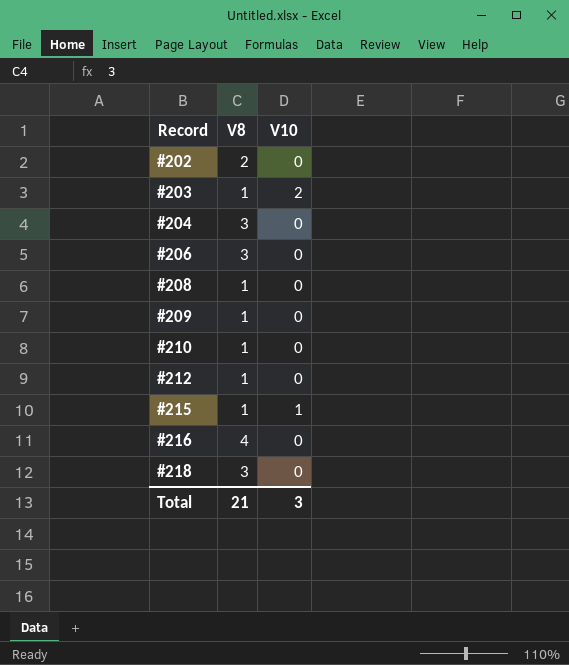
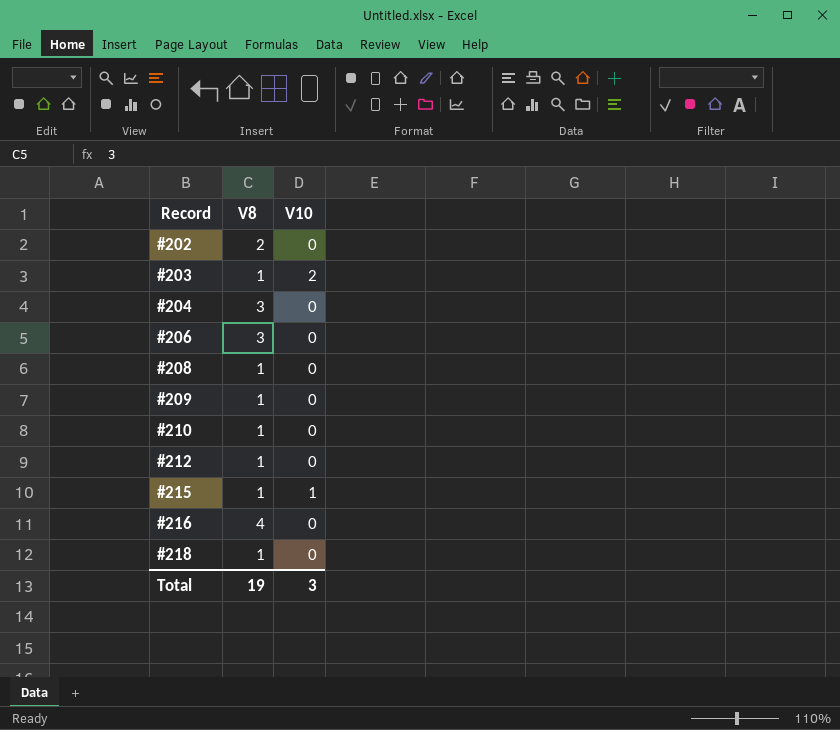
#218 | V8: 3 -> 1
Total | V8: 21 -> 19

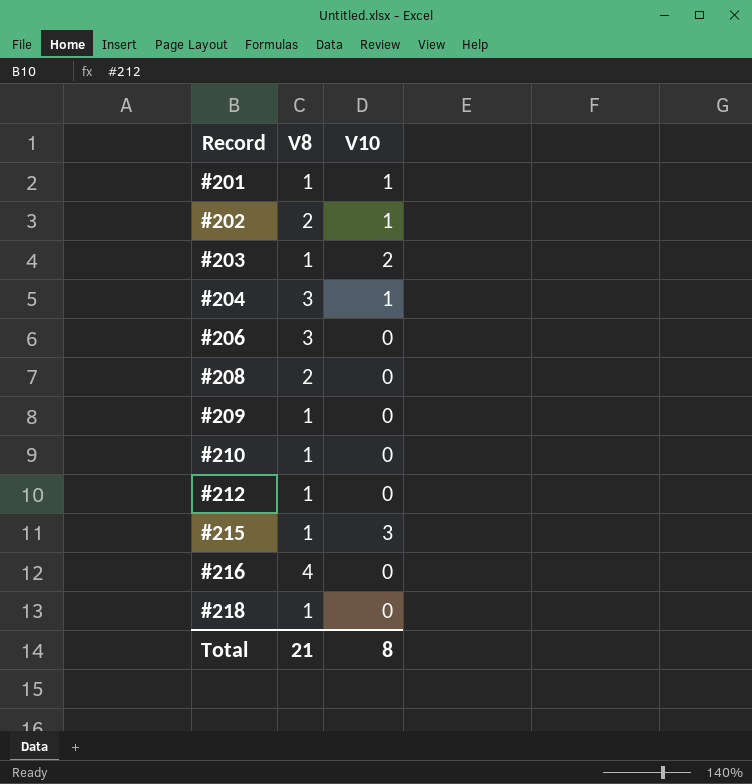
row #201: none -> 1 | 1
#202 | V10: 0 -> 1
#204 | V10: 0 -> 1
#208 | V8: 1 -> 2
#215 | V10: 1 -> 3
Total | V8: 19 -> 21
Total | V10: 3 -> 8

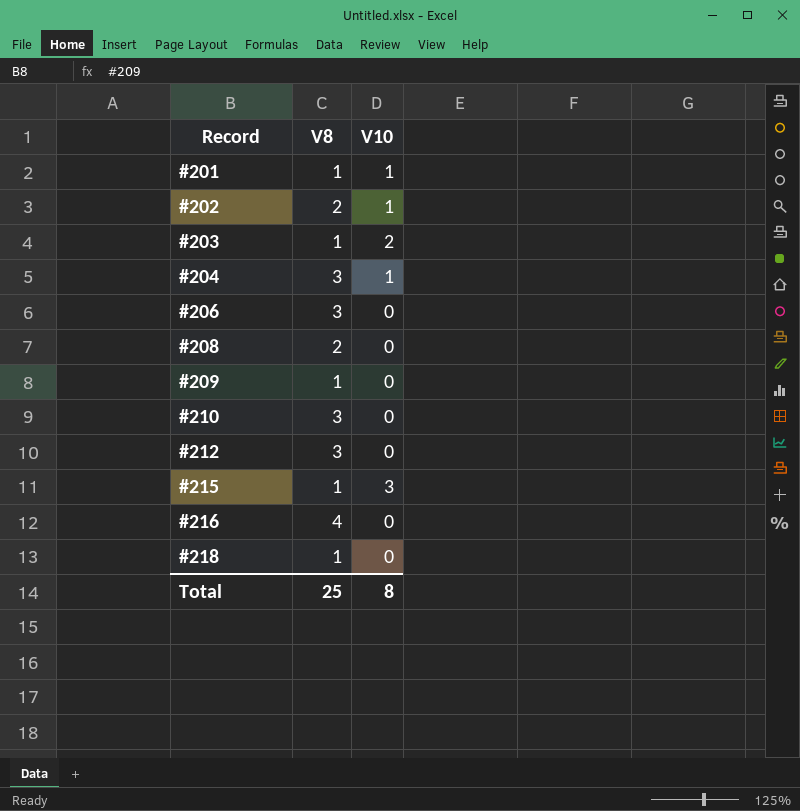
#210 | V8: 1 -> 3
#212 | V8: 1 -> 3
Total | V8: 21 -> 25

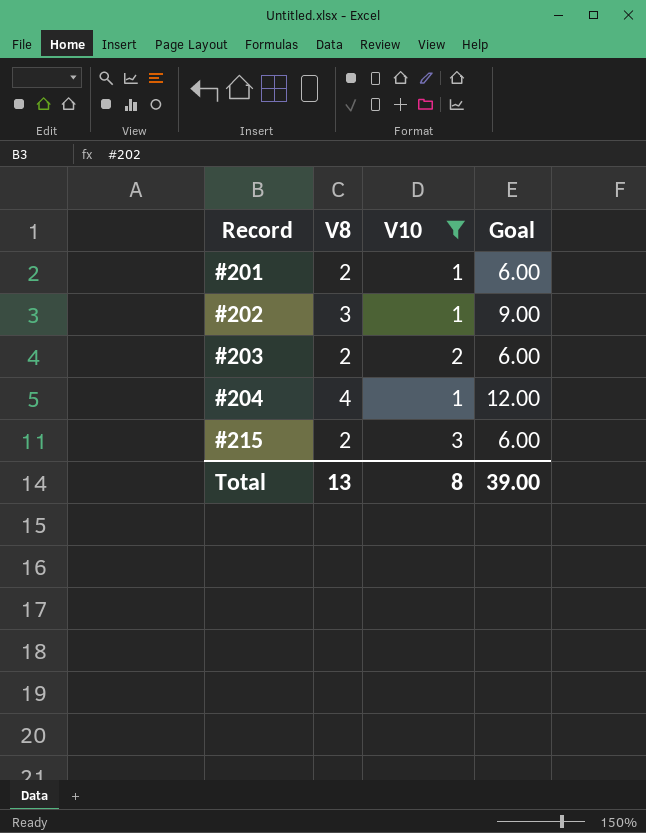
filter: none -> V10 != 0
column Goal | formula: none -> [V8] * 3
#201 | V8: 1 -> 2
#202 | V8: 2 -> 3
#203 | V8: 1 -> 2
#204 | V8: 3 -> 4
#215 | V8: 1 -> 2
Total | V8: 25 -> 13

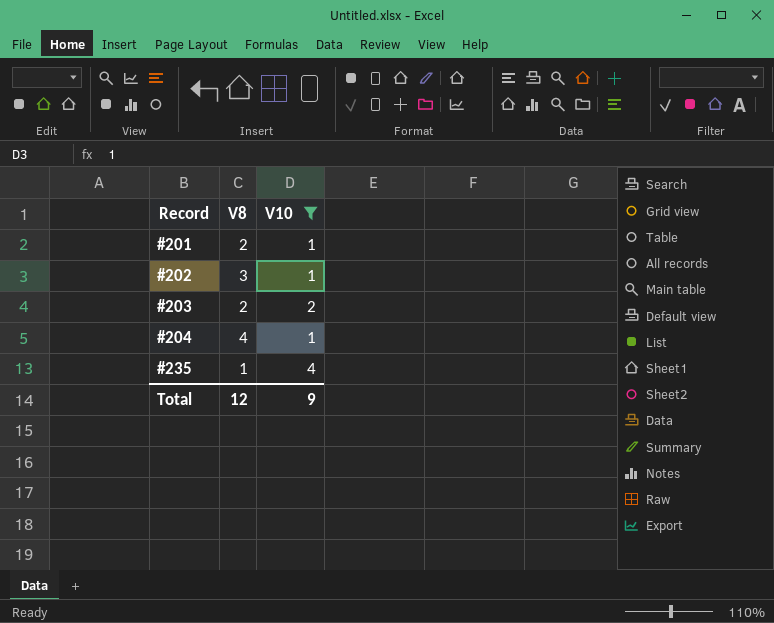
column Goal | formula: [V8] * 3 -> none
row #215: 2 | 3 | 6.00 -> none
row #235: none -> 1 | 4
Total | V8: 13 -> 12
Total | V10: 8 -> 9

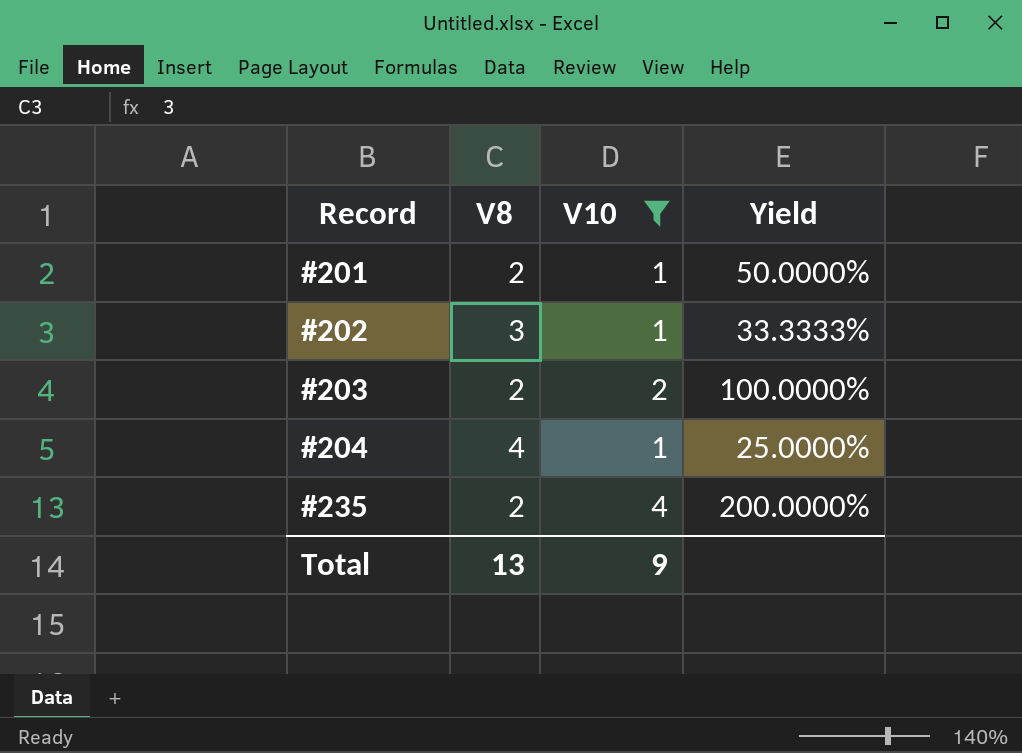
column Yield | formula: none -> [V10] / [V8]
#235 | V8: 1 -> 2
Total | V8: 12 -> 13

